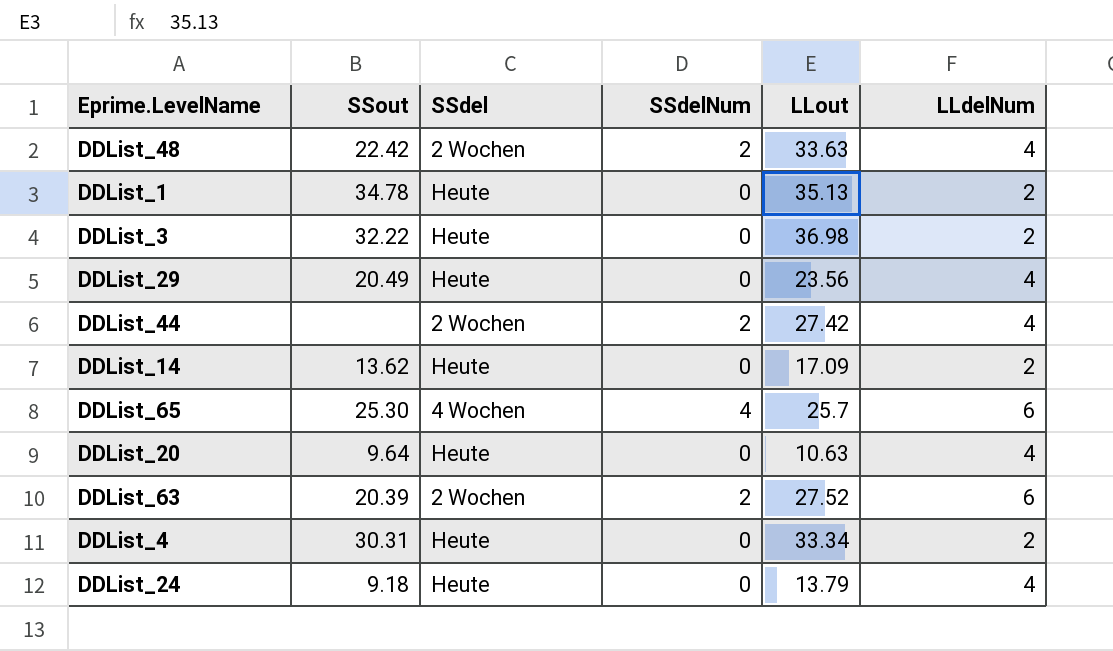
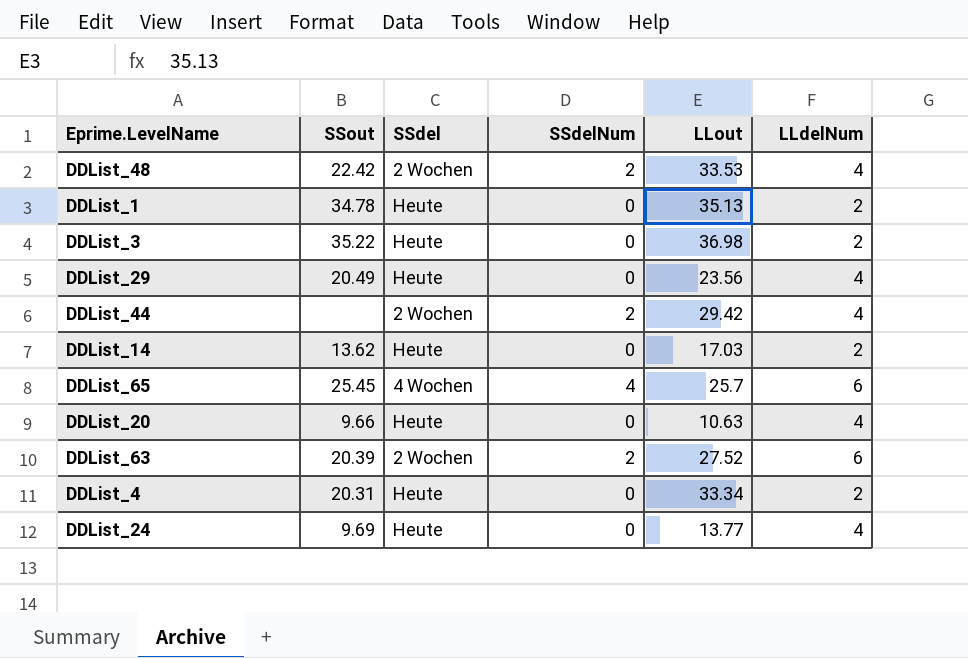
DDList_48 | LLout: 33.63 -> 33.53
DDList_3 | SSout: 32.22 -> 35.22
DDList_44 | LLout: 27.42 -> 29.42
DDList_14 | LLout: 17.09 -> 17.03
DDList_65 | SSout: 25.30 -> 25.45
DDList_20 | SSout: 9.64 -> 9.66
DDList_4 | SSout: 30.31 -> 20.31
DDList_24 | SSout: 9.18 -> 9.69
DDList_24 | LLout: 13.79 -> 13.77

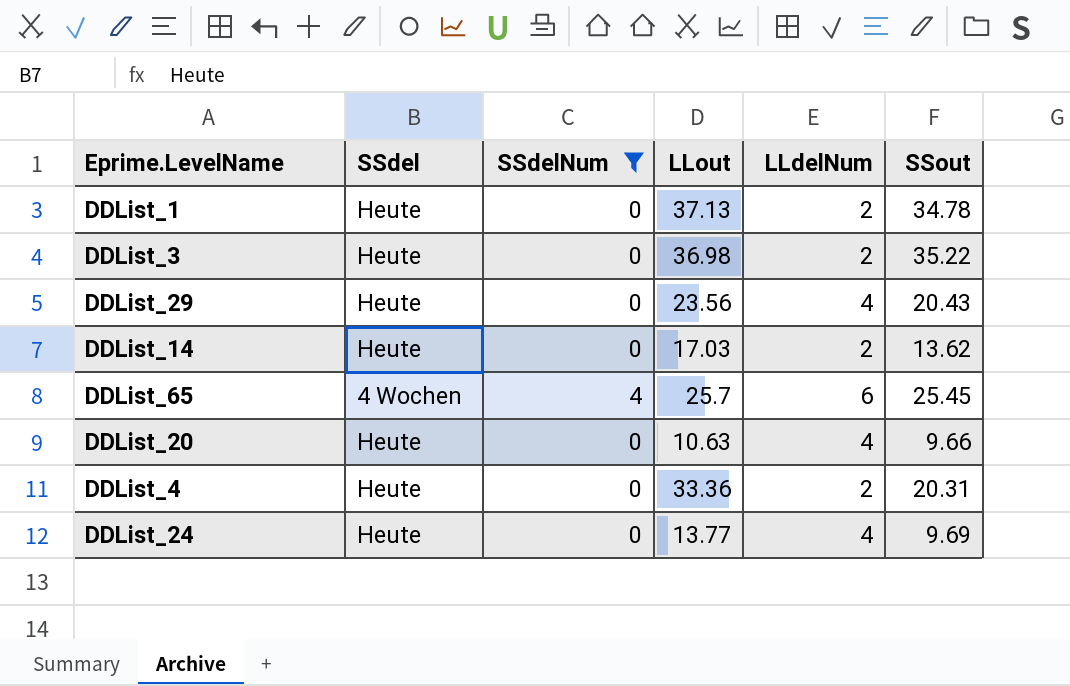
filter: none -> SSdelNum != 2
column SSout | position: 2 -> 6
DDList_1 | LLout: 35.13 -> 37.13
DDList_29 | SSout: 20.49 -> 20.43
DDList_4 | LLout: 33.34 -> 33.36

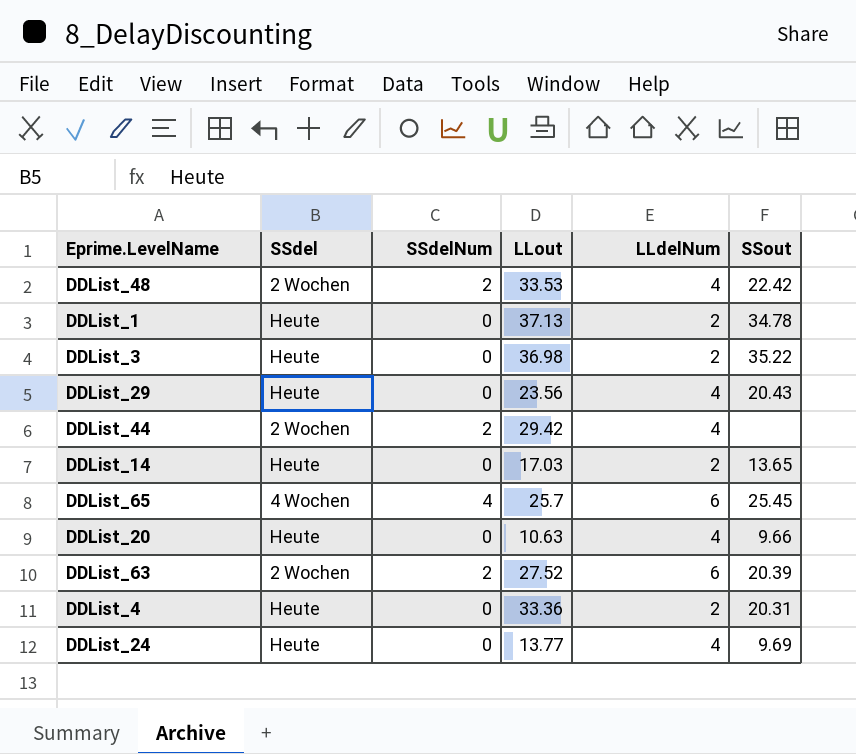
filter: SSdelNum != 2 -> none
DDList_14 | SSout: 13.62 -> 13.65

